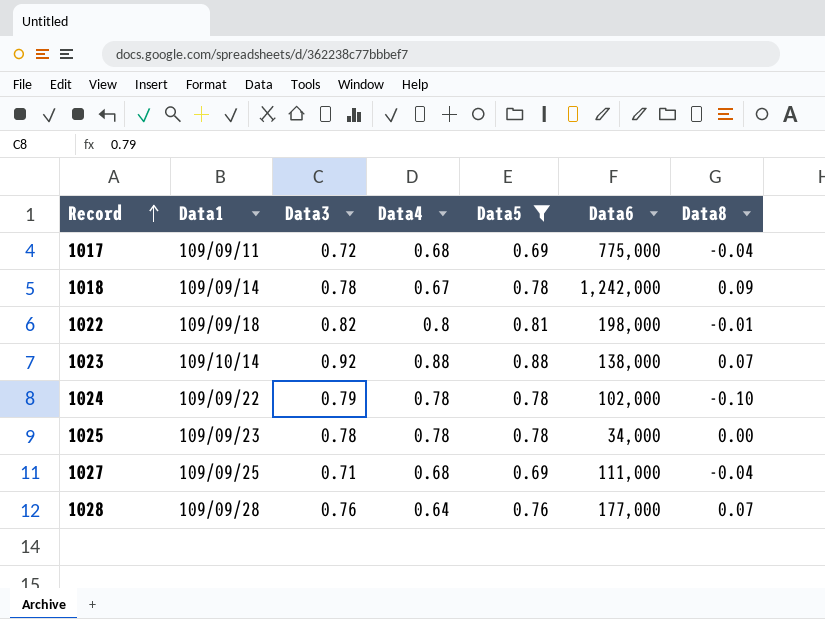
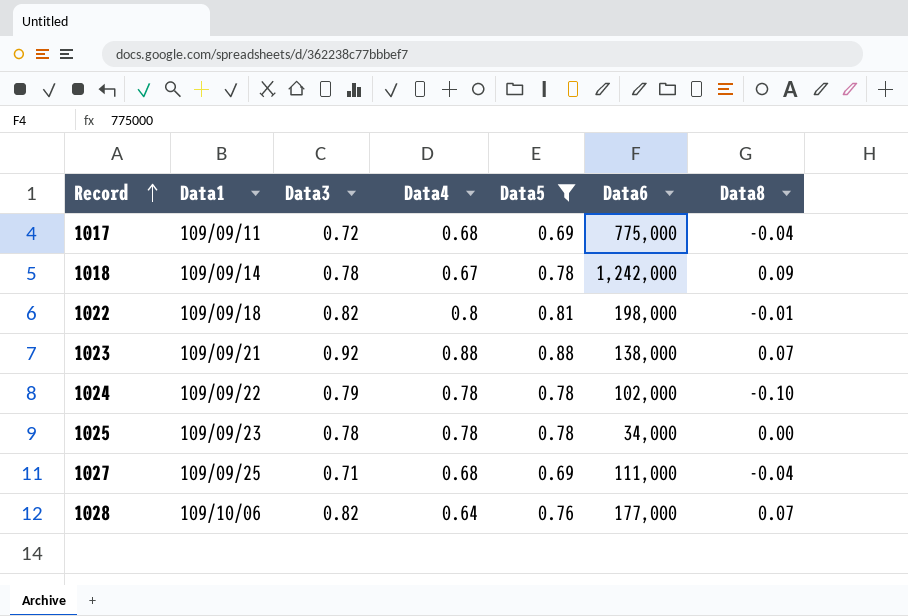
1023 | Data1: 109/10/14 -> 109/09/21
1028 | Data1: 109/09/28 -> 109/10/06
1028 | Data3: 0.76 -> 0.82

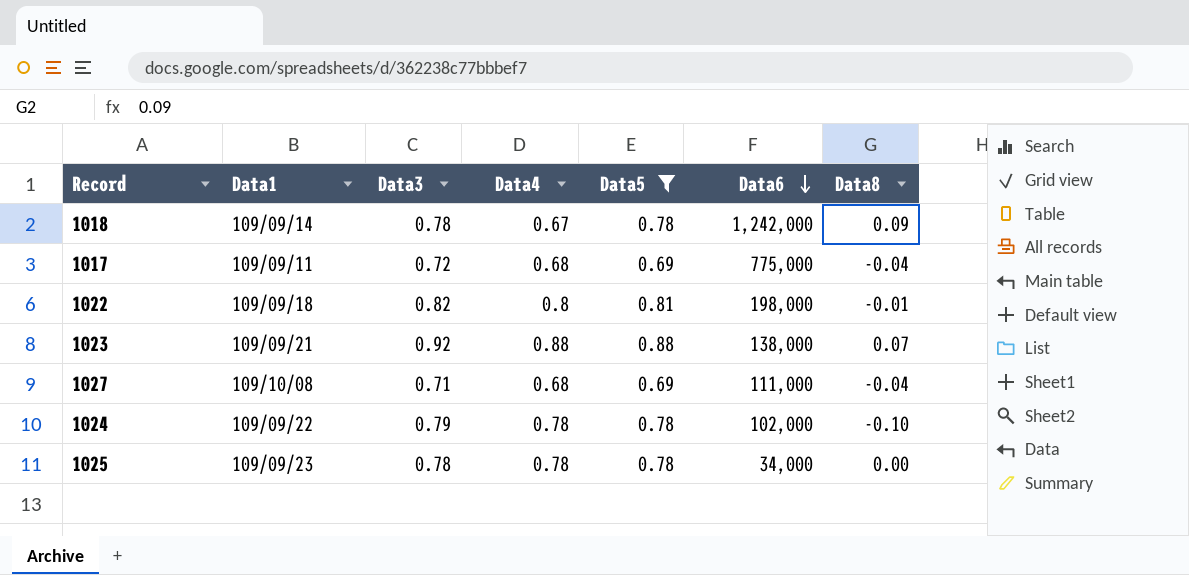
row order: Record ascending -> Data6 descending
row 1028: 109/10/06 | 0.82 | 0.64 | 0.76 | 177,000 | 0.07 -> none
1027 | Data1: 109/09/25 -> 109/10/08

